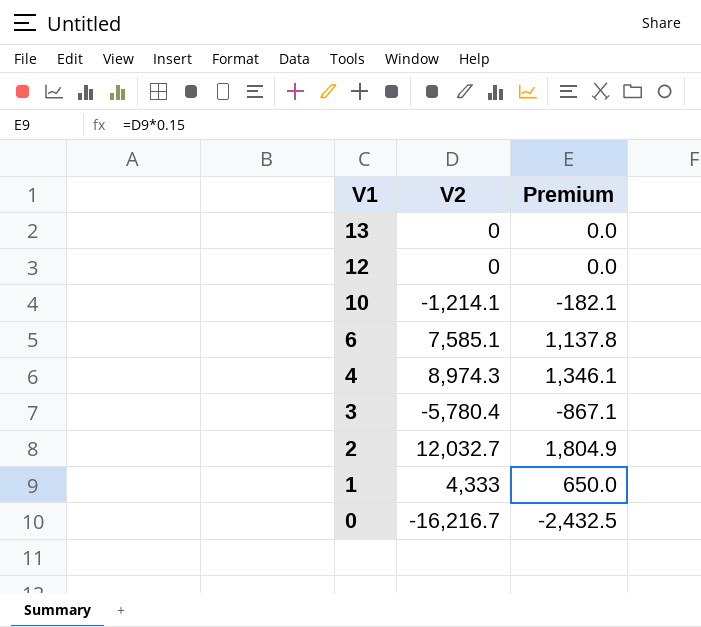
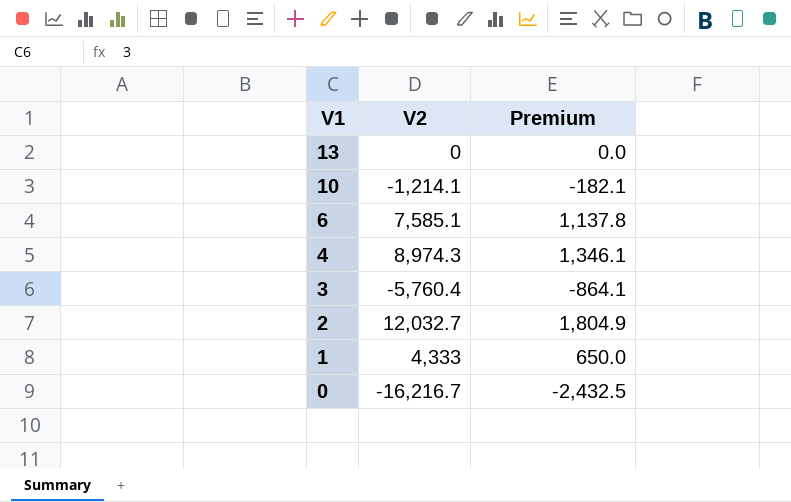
row 12: 0 | 0.0 -> none
3 | V2: -5,780.4 -> -5,760.4
3 | Premium: -867.1 -> -864.1

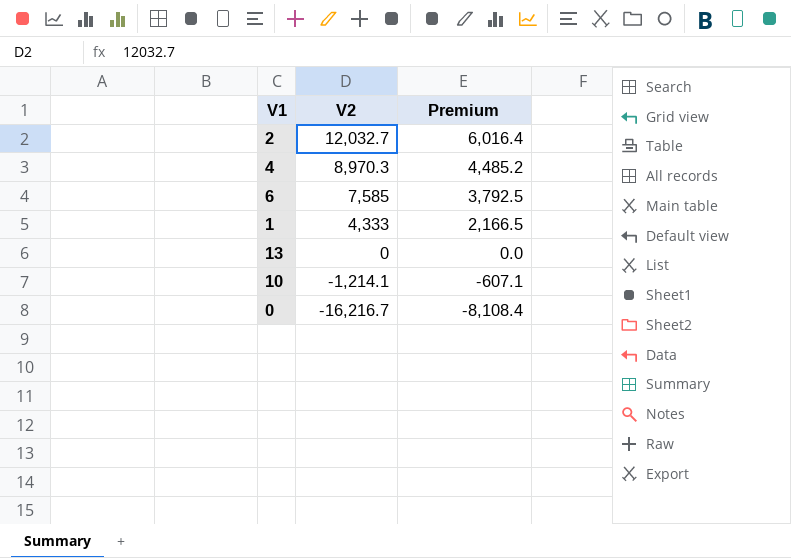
row order: V1 descending -> V2 descending
column Premium | formula: [V2] * 0.15 -> [V2] * 0.5
row 3: -5,760.4 | -864.1 -> none
4 | V2: 8,974.3 -> 8,970.3
6 | V2: 7,585.1 -> 7,585

